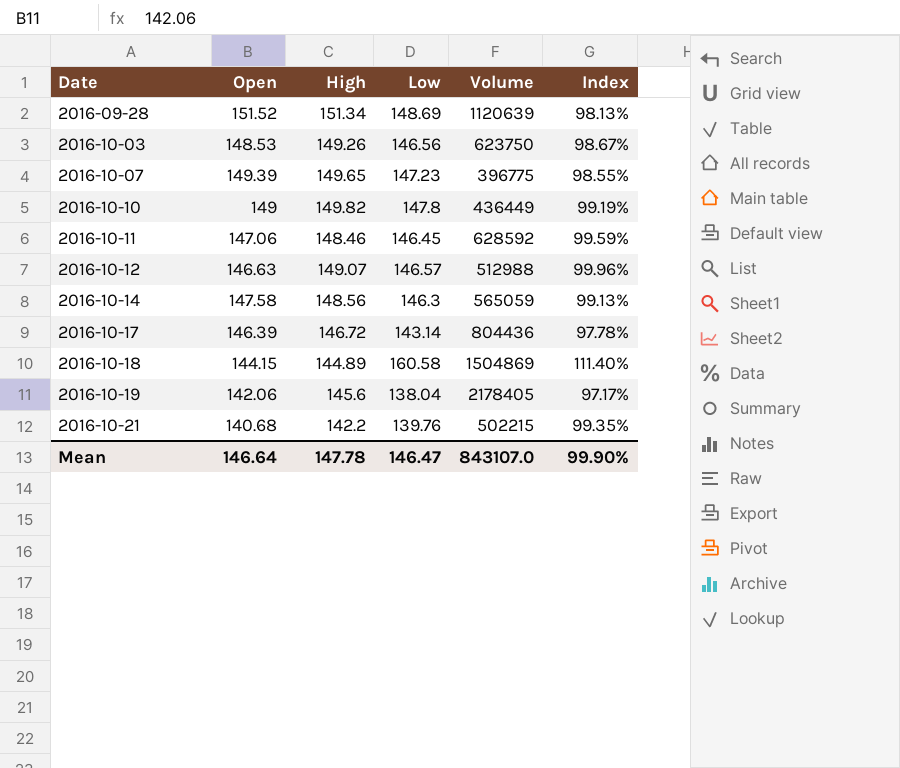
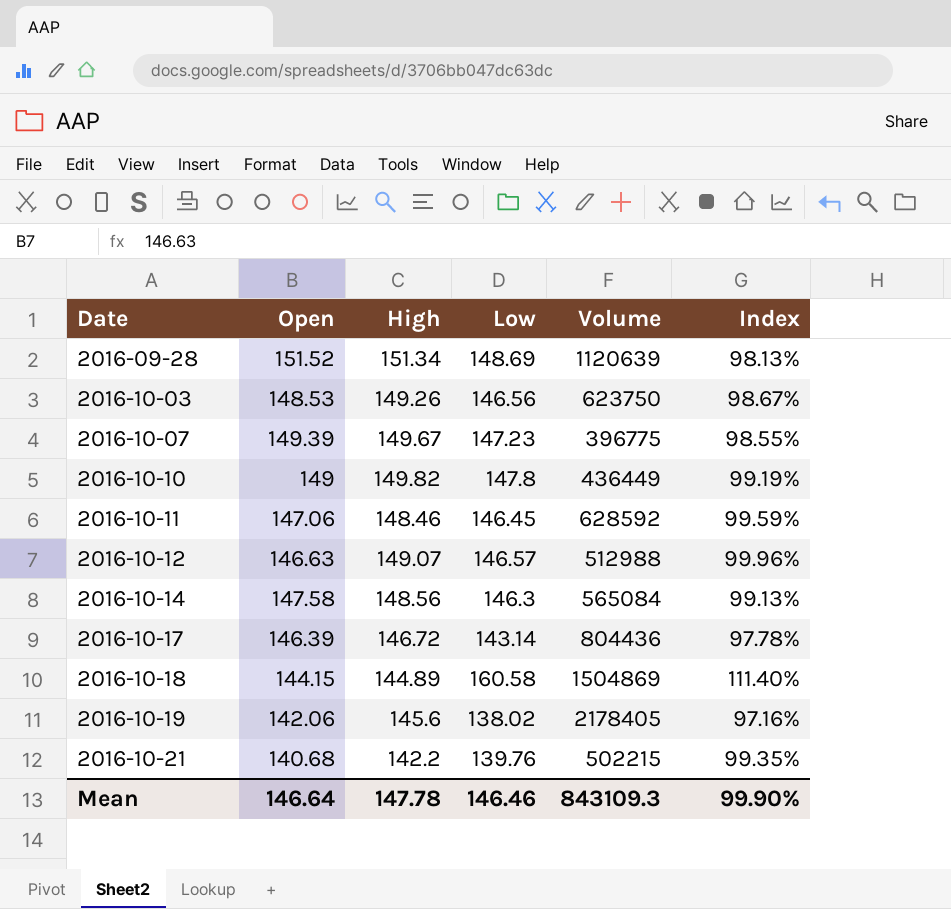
2016-10-07 | High: 149.65 -> 149.67
2016-10-14 | Volume: 565059 -> 565084
2016-10-19 | Low: 138.04 -> 138.02
2016-10-19 | Index: 97.17% -> 97.16%
Mean | Low: 146.47 -> 146.46
Mean | Volume: 843107.0 -> 843109.3

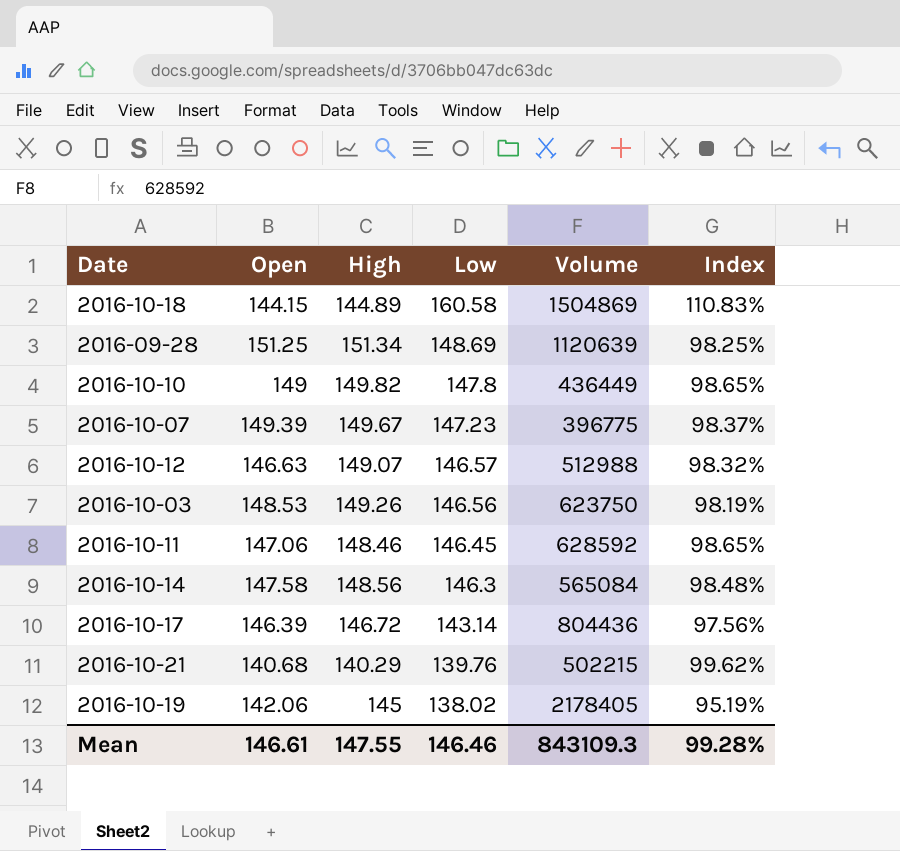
row order: Date ascending -> Low descending
column Index | formula: [Low] / [Open] -> [Low] / [High]
2016-09-28 | Open: 151.52 -> 151.25
2016-10-21 | High: 142.2 -> 140.29
2016-10-19 | High: 145.6 -> 145
Mean | Open: 146.64 -> 146.61
Mean | High: 147.78 -> 147.55
Mean | Index: 99.90% -> 99.28%

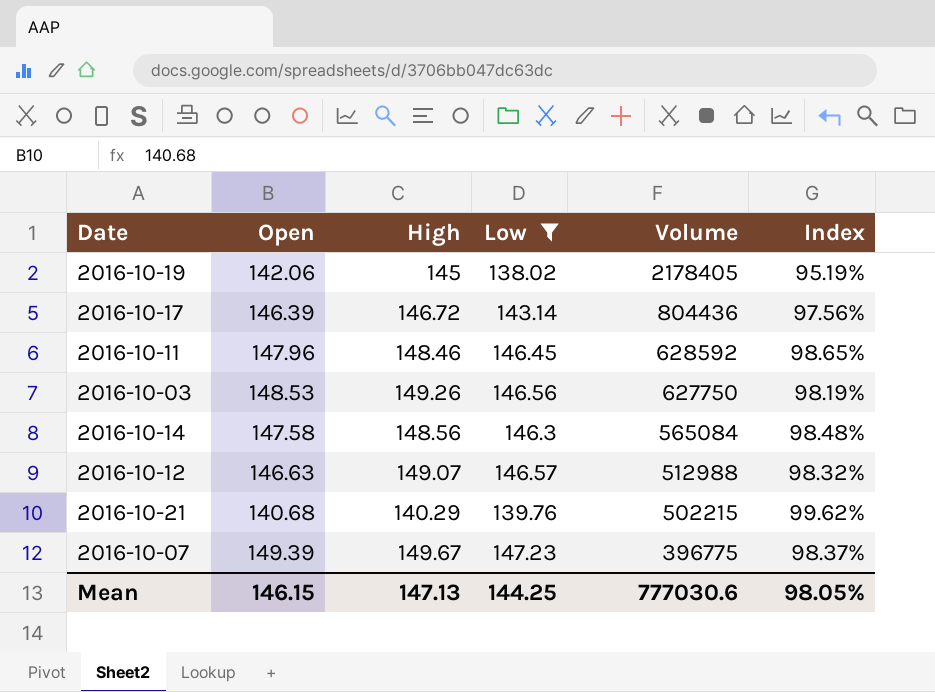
filter: none -> Low <= 147.23
row order: Low descending -> Volume descending
2016-10-11 | Open: 147.06 -> 147.96
2016-10-03 | Volume: 623750 -> 627750
Mean | Open: 146.61 -> 146.15
Mean | High: 147.55 -> 147.13
Mean | Low: 146.46 -> 144.25
Mean | Volume: 843109.3 -> 777030.6
Mean | Index: 99.28% -> 98.05%

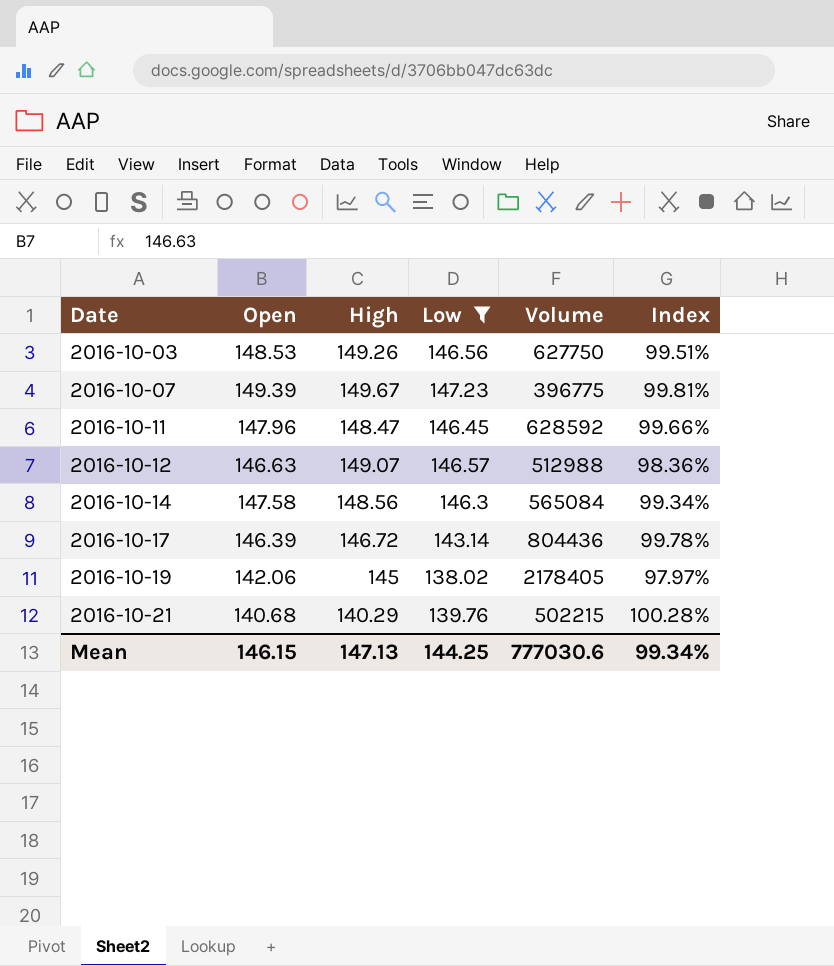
row order: Volume descending -> Date ascending
column Index | formula: [Low] / [High] -> [Open] / [High]
2016-10-11 | High: 148.46 -> 148.47
Mean | Index: 98.05% -> 99.34%

